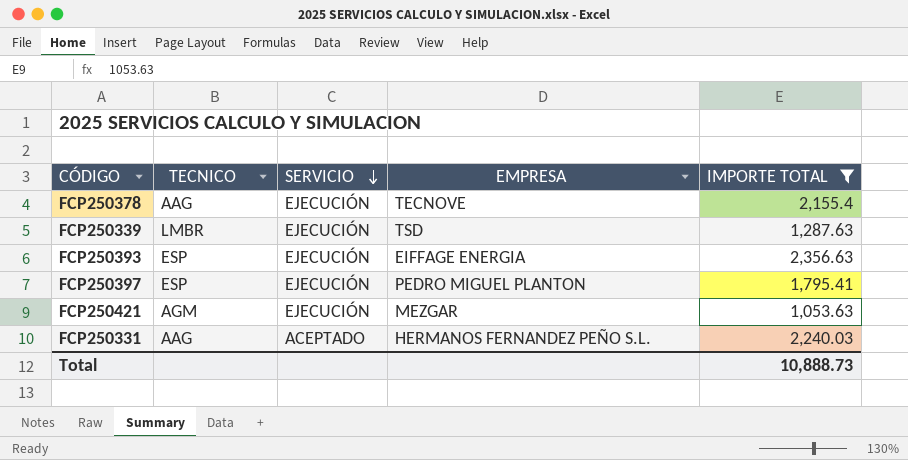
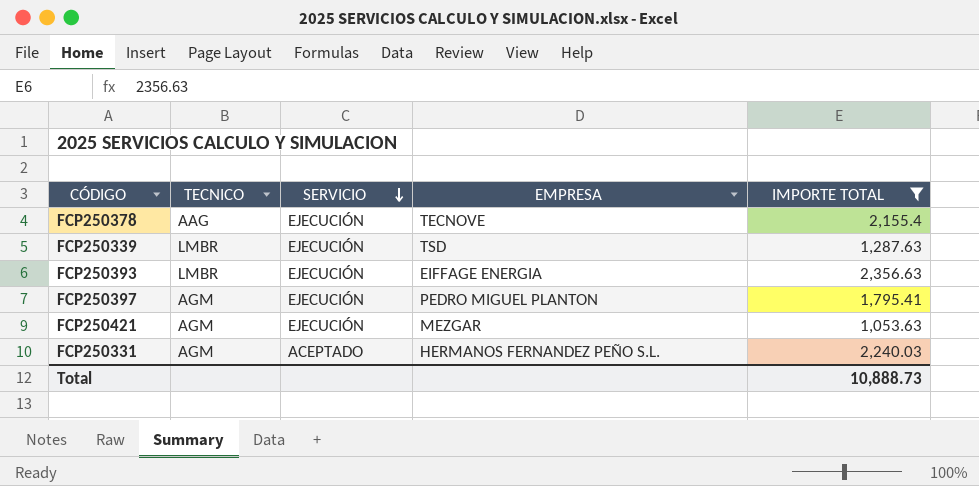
FCP250393 | TECNICO: ESP -> LMBR
FCP250397 | TECNICO: ESP -> AGM
FCP250331 | TECNICO: AAG -> AGM

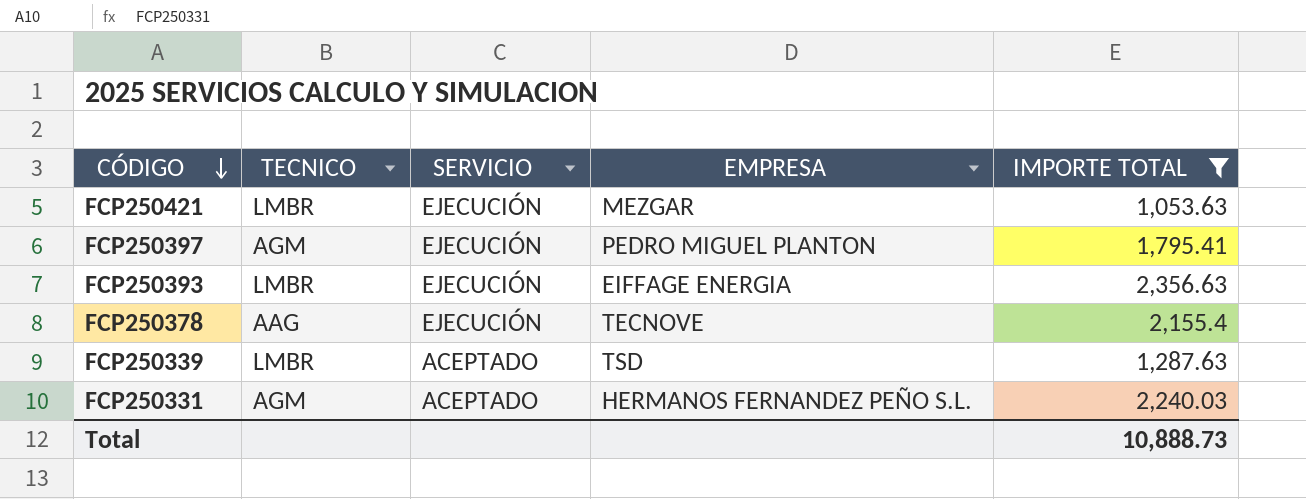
row order: SERVICIO descending -> CÓDIGO descending
FCP250421 | TECNICO: AGM -> LMBR
FCP250339 | SERVICIO: EJECUCIÓN -> ACEPTADO

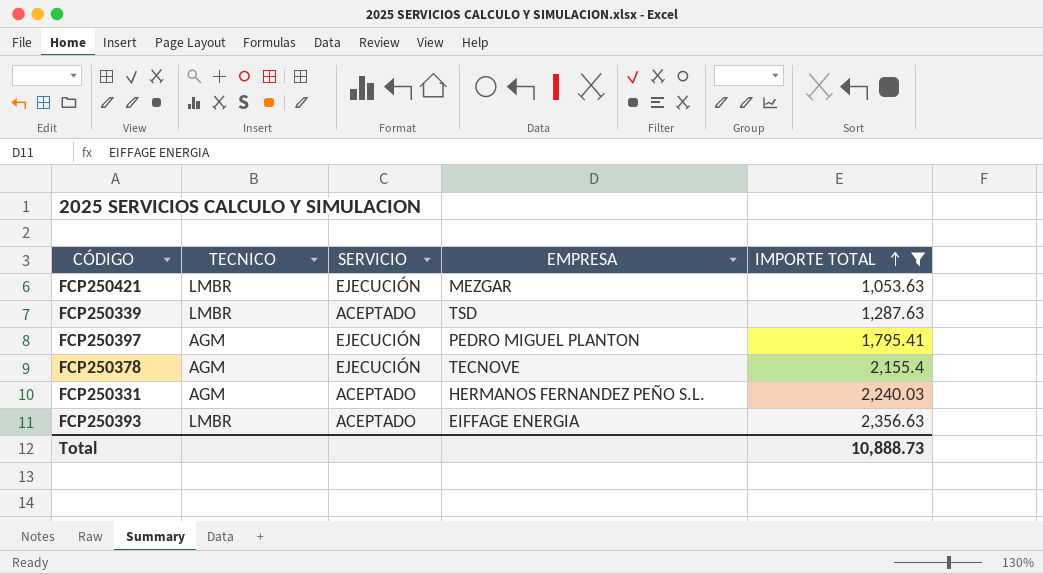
row order: CÓDIGO descending -> IMPORTE TOTAL ascending
FCP250378 | TECNICO: AAG -> AGM
FCP250393 | SERVICIO: EJECUCIÓN -> ACEPTADO

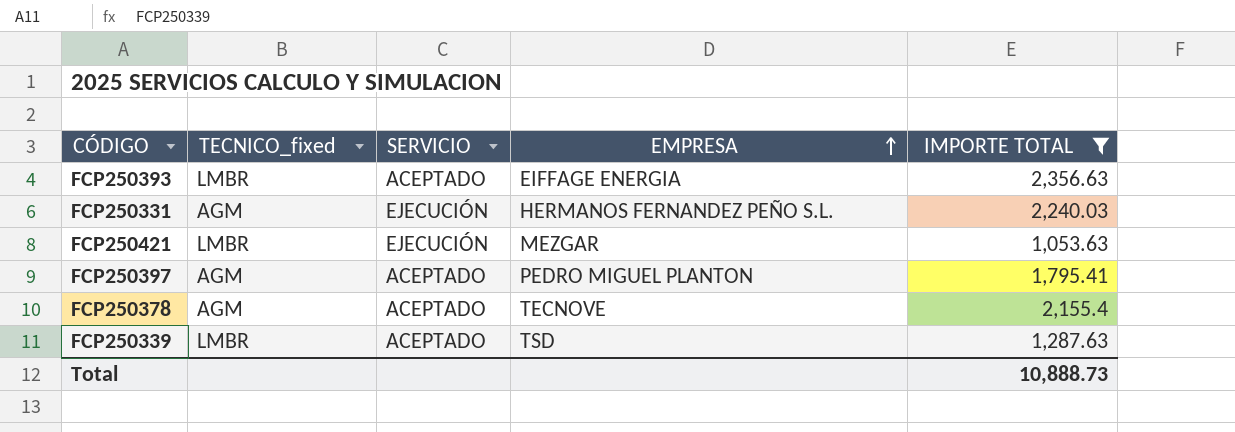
row order: IMPORTE TOTAL ascending -> EMPRESA ascending
column name: TECNICO -> TECNICO_fixed
FCP250331 | SERVICIO: ACEPTADO -> EJECUCIÓN
FCP250397 | SERVICIO: EJECUCIÓN -> ACEPTADO
FCP250378 | SERVICIO: EJECUCIÓN -> ACEPTADO

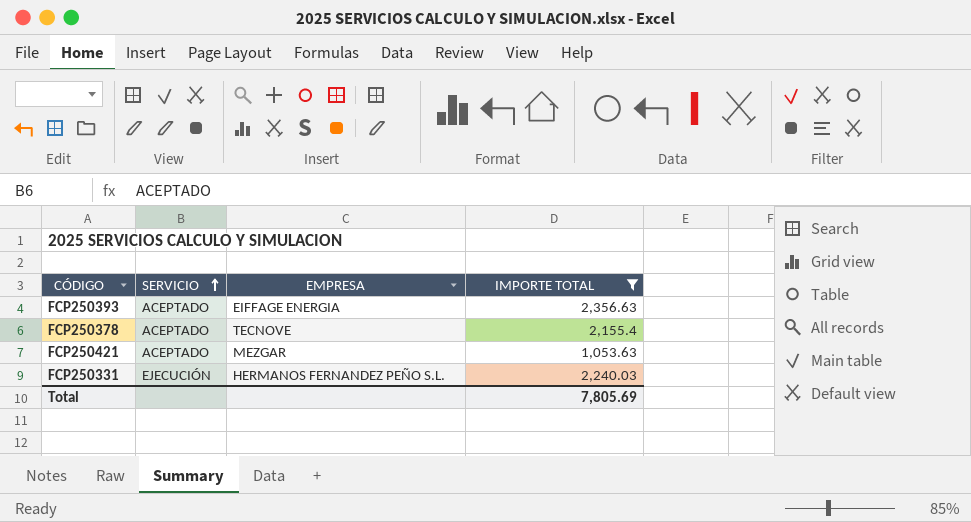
row order: EMPRESA ascending -> SERVICIO ascending
column TECNICO_fixed | position: 2 -> none
row FCP250397: AGM | ACEPTADO | PEDRO MIGUEL PLANTON | 1,795.41 -> none
row FCP250339: LMBR | ACEPTADO | TSD | 1,287.63 -> none
FCP250421 | SERVICIO: EJECUCIÓN -> ACEPTADO
Total | IMPORTE TOTAL: 10,888.73 -> 7,805.69

